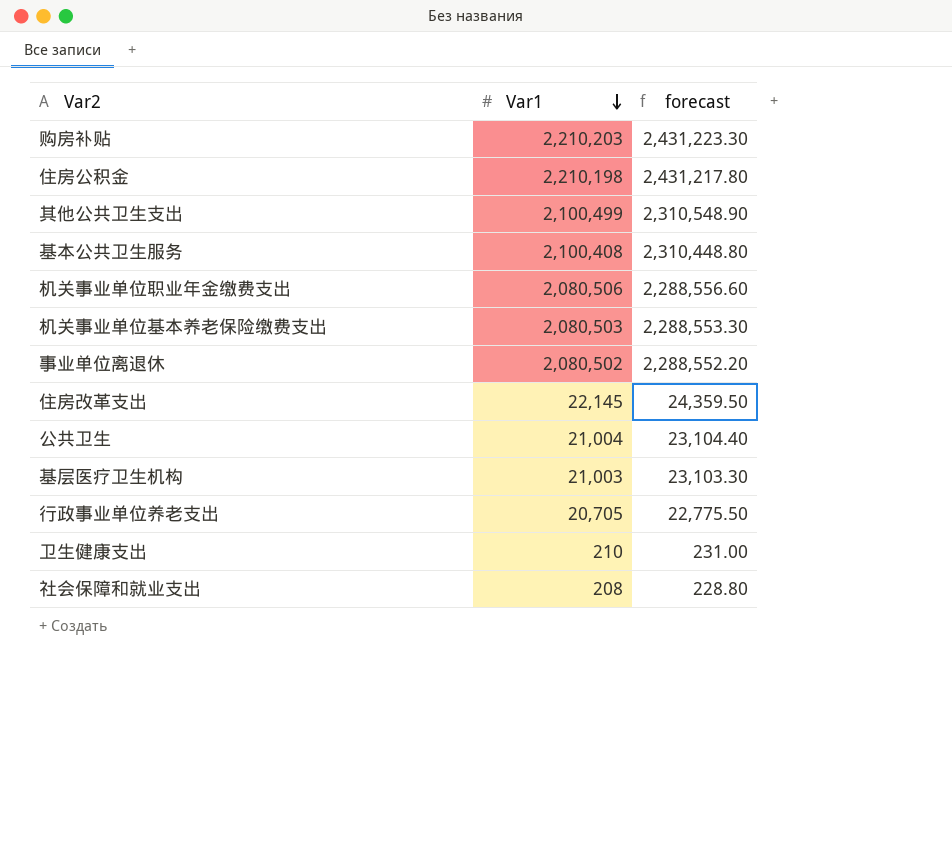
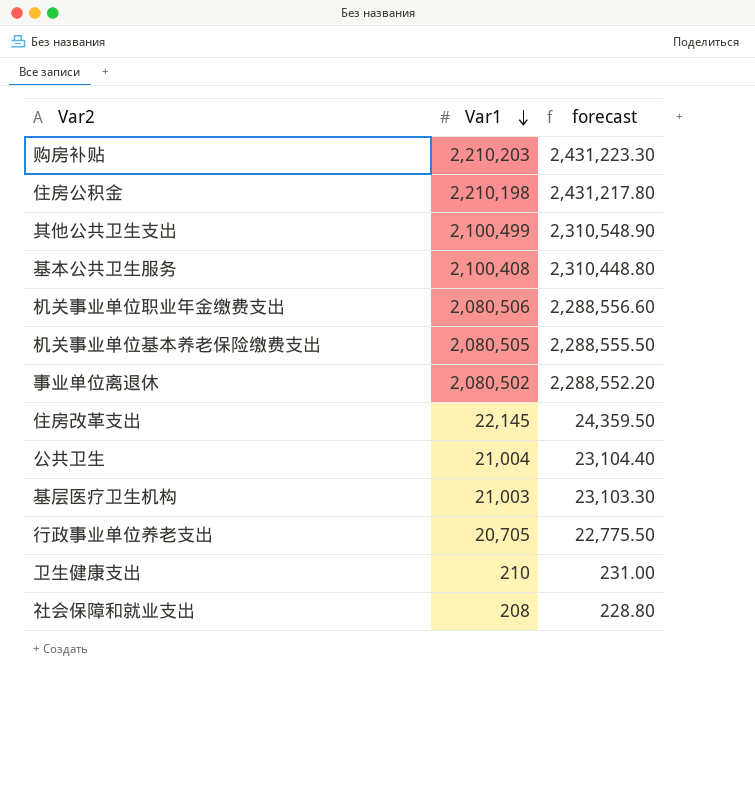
机关事业单位基本养老保险缴费支出 | Var1: 2,080,503 -> 2,080,505
机关事业单位基本养老保险缴费支出 | forecast: 2,288,553.30 -> 2,288,555.50

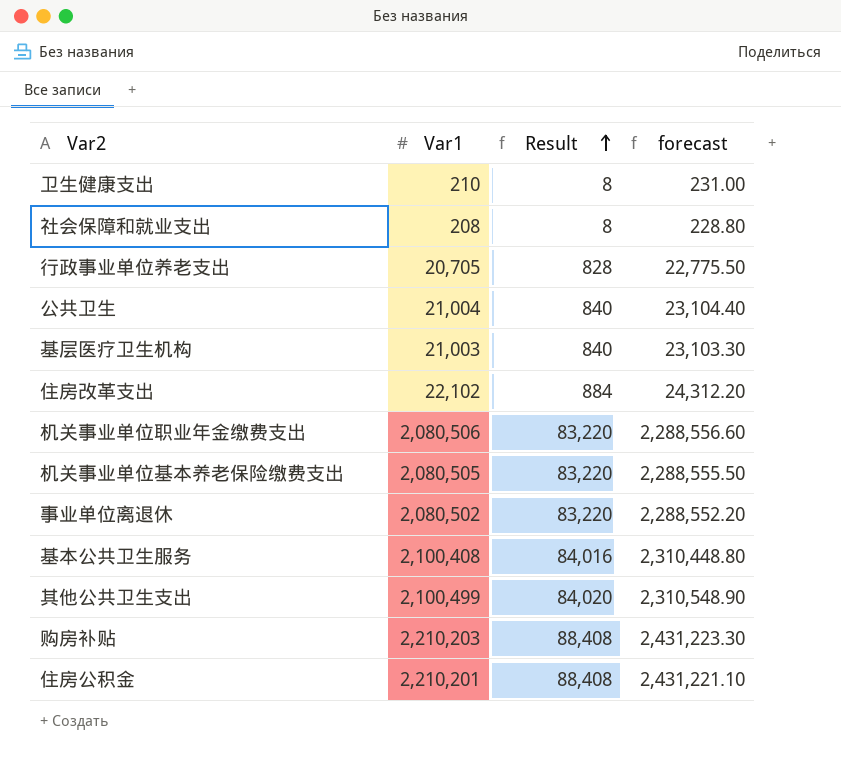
row order: Var1 descending -> Result ascending
column Result | formula: none -> [Var1] * 0.04
住房改革支出 | Var1: 22,145 -> 22,102
住房改革支出 | forecast: 24,359.50 -> 24,312.20
住房公积金 | Var1: 2,210,198 -> 2,210,201
住房公积金 | forecast: 2,431,217.80 -> 2,431,221.10

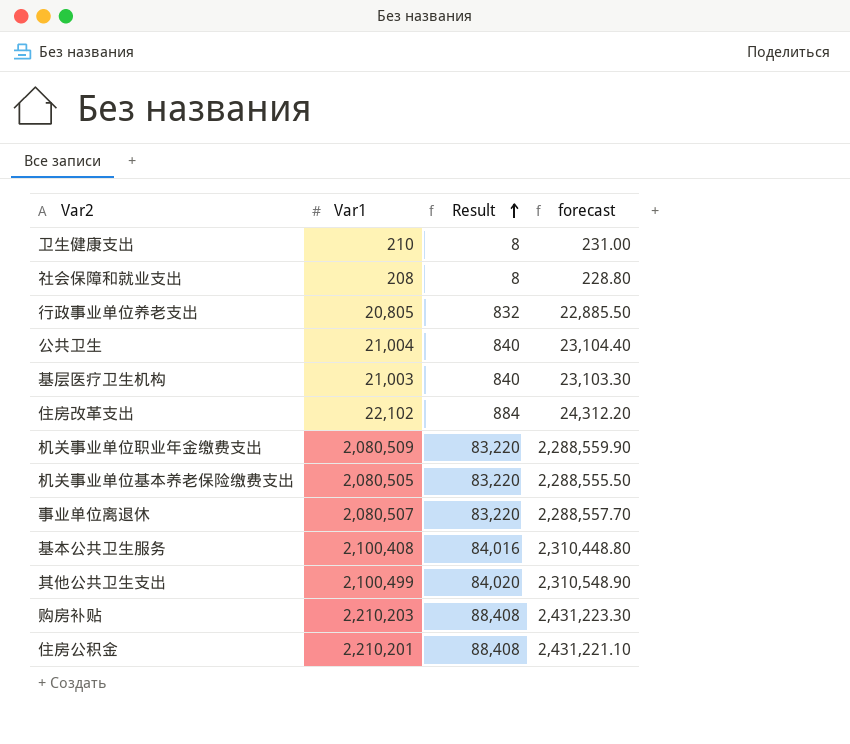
行政事业单位养老支出 | Var1: 20,705 -> 20,805
行政事业单位养老支出 | Result: 828 -> 832
行政事业单位养老支出 | forecast: 22,775.50 -> 22,885.50
机关事业单位职业年金缴费支出 | Var1: 2,080,506 -> 2,080,509
机关事业单位职业年金缴费支出 | forecast: 2,288,556.60 -> 2,288,559.90
事业单位离退休 | Var1: 2,080,502 -> 2,080,507
事业单位离退休 | forecast: 2,288,552.20 -> 2,288,557.70

